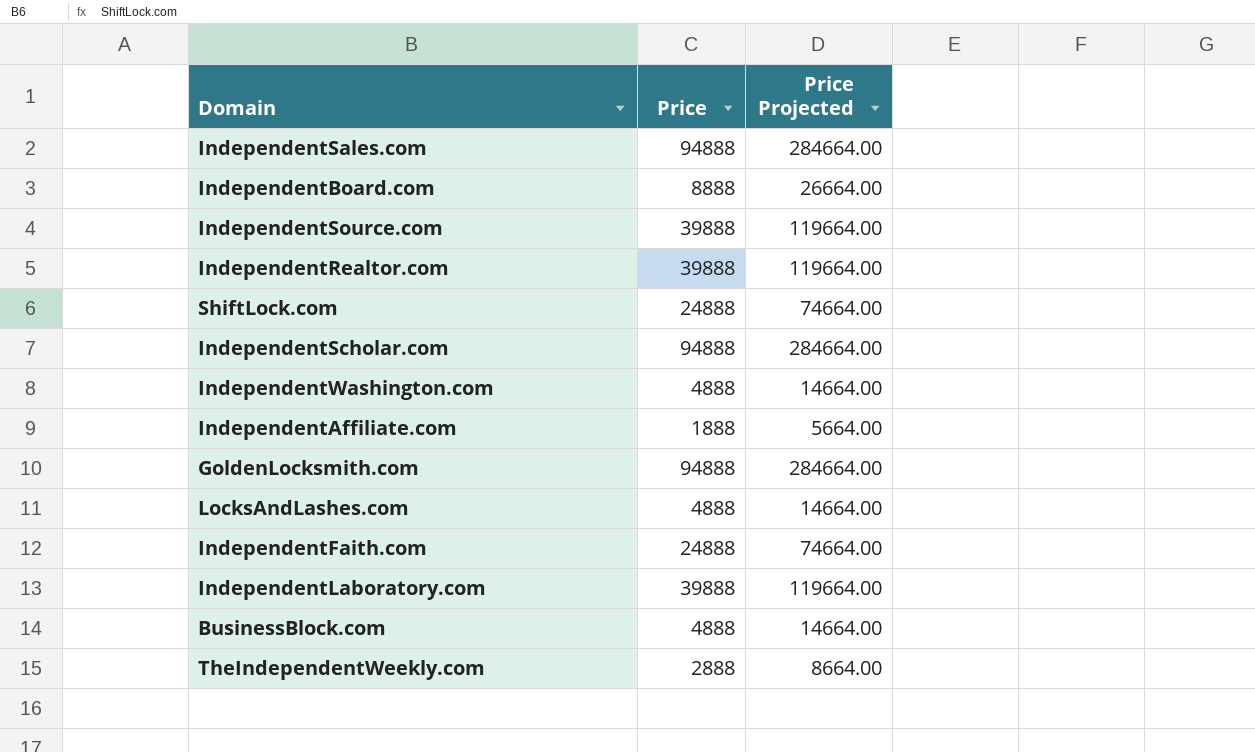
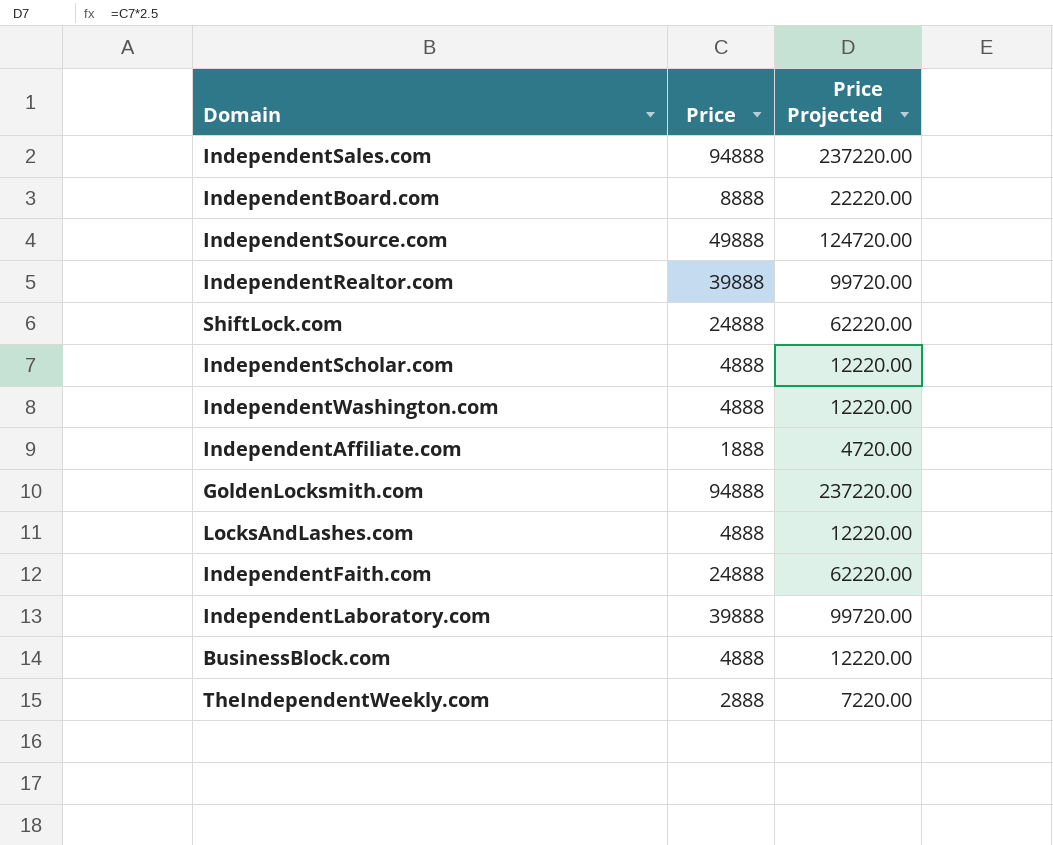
column Price Projected | formula: [Price] * 3 -> [Price] * 2.5
IndependentSource.com | Price: 39888 -> 49888
IndependentScholar.com | Price: 94888 -> 4888

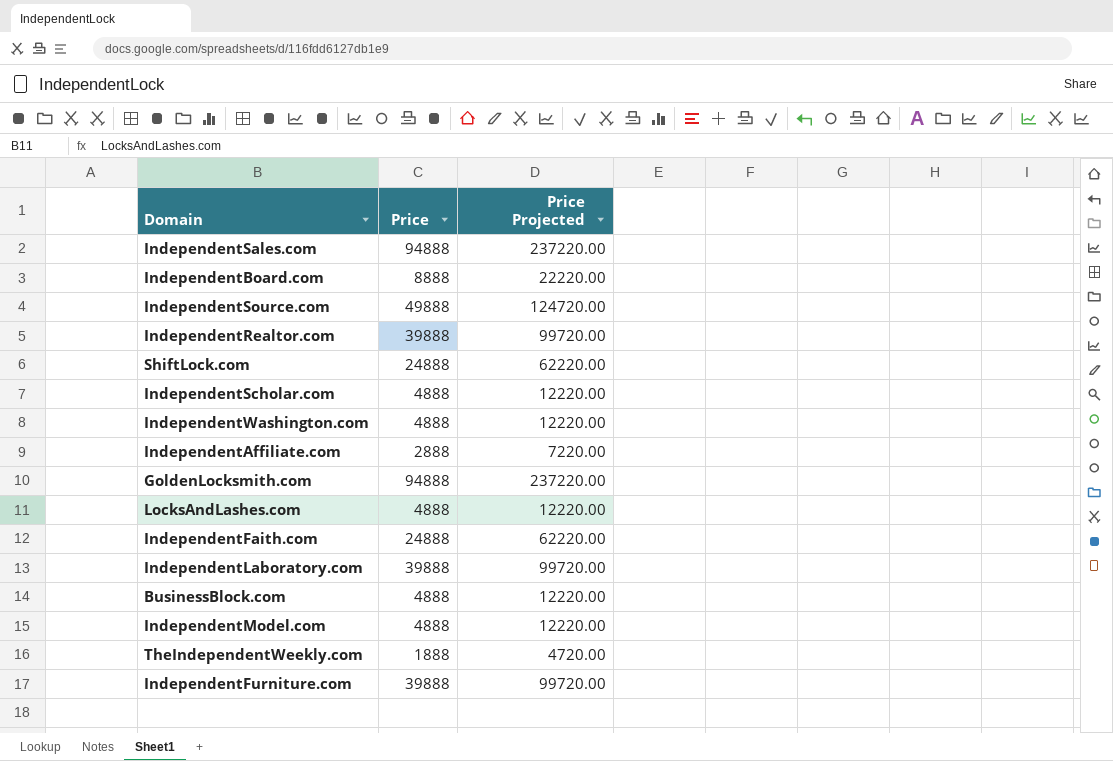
IndependentAffiliate.com | Price: 1888 -> 2888
IndependentAffiliate.com | Price Projected: 4720.00 -> 7220.00
row IndependentModel.com: none -> 4888 | 12220.00
TheIndependentWeekly.com | Price: 2888 -> 1888
TheIndependentWeekly.com | Price Projected: 7220.00 -> 4720.00
row IndependentFurniture.com: none -> 39888 | 99720.00

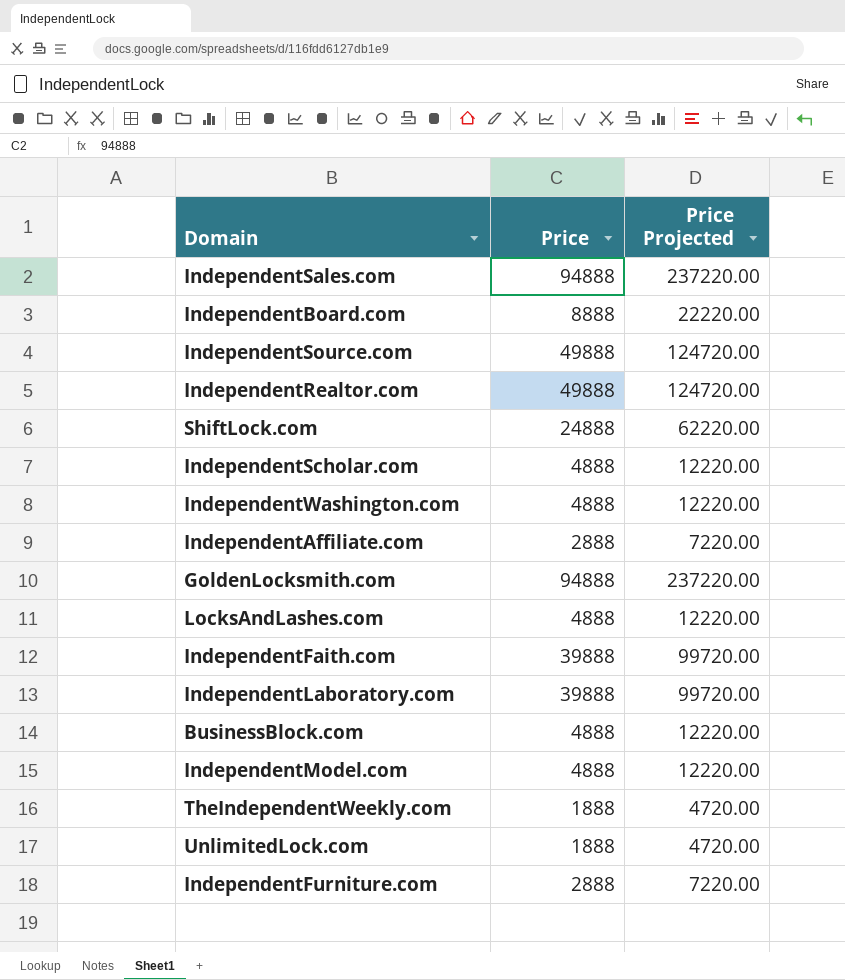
IndependentRealtor.com | Price: 39888 -> 49888
IndependentRealtor.com | Price Projected: 99720.00 -> 124720.00
IndependentFaith.com | Price: 24888 -> 39888
IndependentFaith.com | Price Projected: 62220.00 -> 99720.00
row UnlimitedLock.com: none -> 1888 | 4720.00
IndependentFurniture.com | Price: 39888 -> 2888
IndependentFurniture.com | Price Projected: 99720.00 -> 7220.00

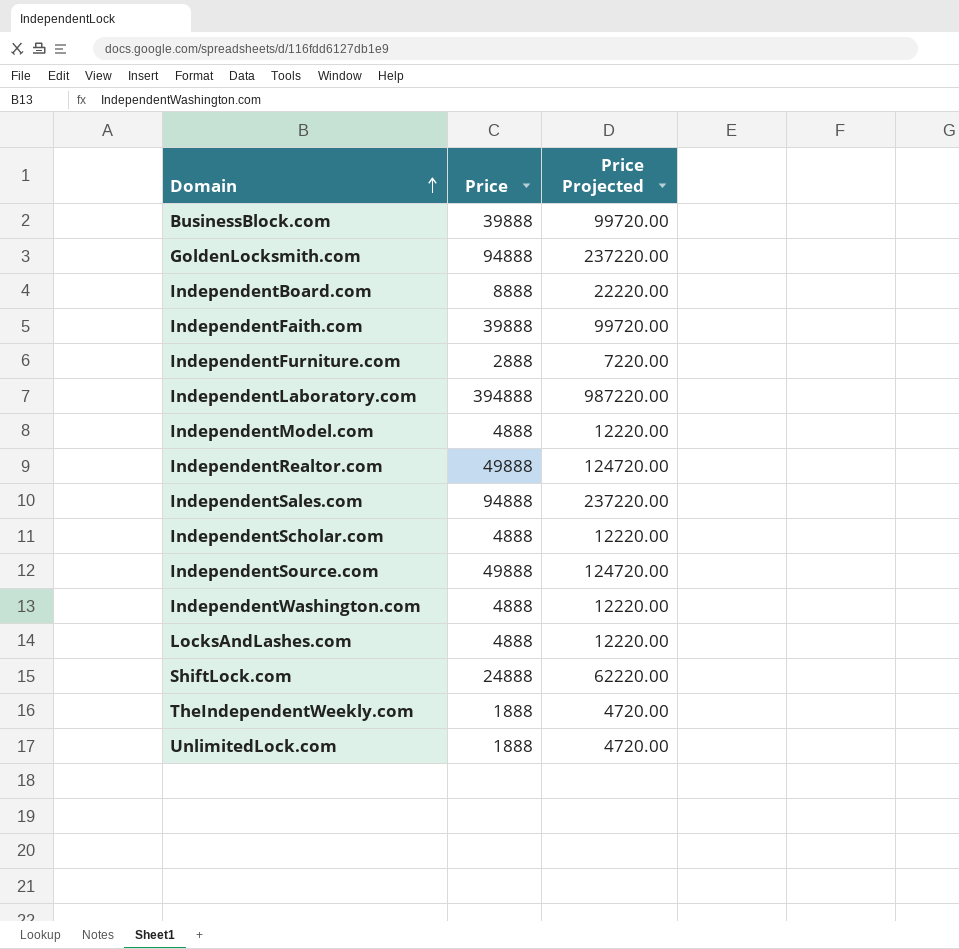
row order: none -> Domain ascending
row IndependentAffiliate.com: 2888 | 7220.00 -> none
BusinessBlock.com | Price: 4888 -> 39888
BusinessBlock.com | Price Projected: 12220.00 -> 99720.00
IndependentLaboratory.com | Price: 39888 -> 394888
IndependentLaboratory.com | Price Projected: 99720.00 -> 987220.00

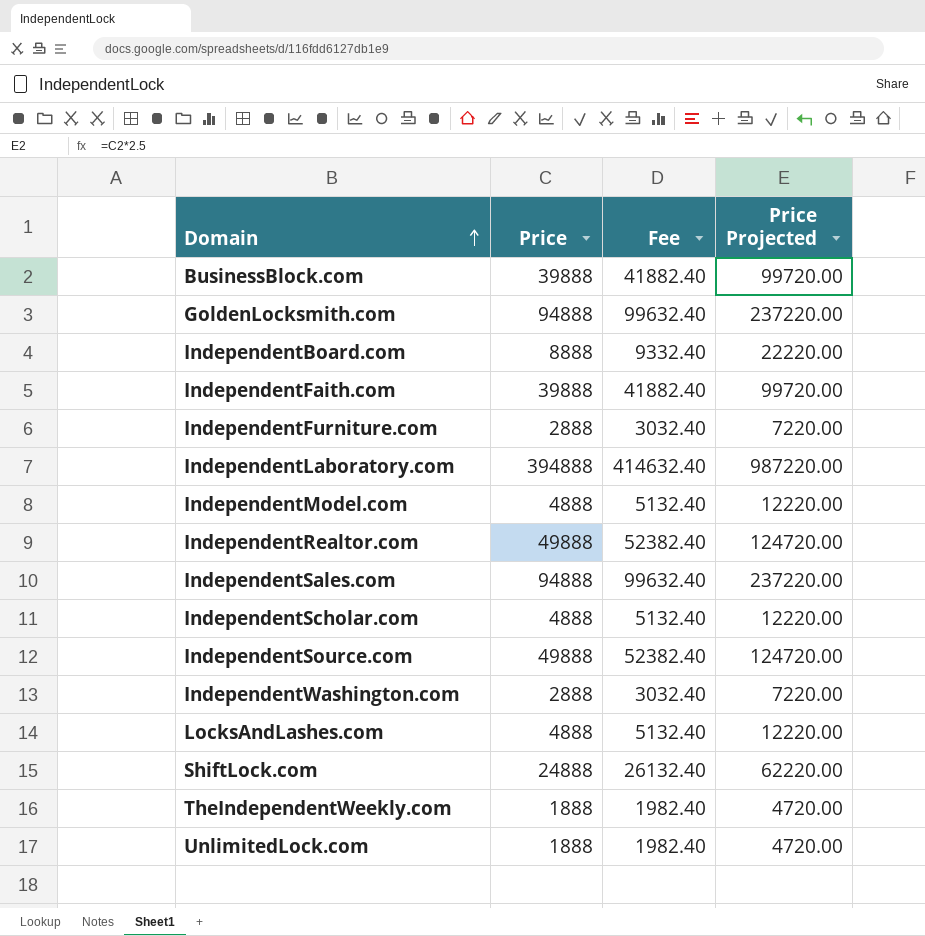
column Fee | formula: none -> [Price] * 1.05
IndependentWashington.com | Price: 4888 -> 2888
IndependentWashington.com | Price Projected: 12220.00 -> 7220.00

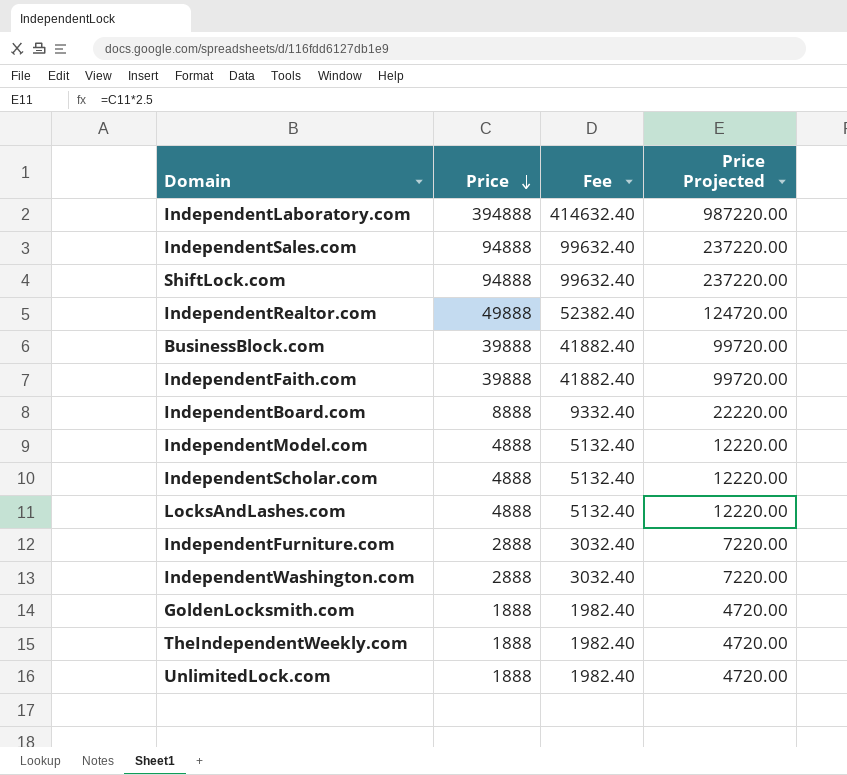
row order: Domain ascending -> Price descending
row IndependentSource.com: 49888 | 52382.40 | 124720.00 -> none
ShiftLock.com | Price: 24888 -> 94888
ShiftLock.com | Fee: 26132.40 -> 99632.40
ShiftLock.com | Price Projected: 62220.00 -> 237220.00
GoldenLocksmith.com | Price: 94888 -> 1888
GoldenLocksmith.com | Fee: 99632.40 -> 1982.40
GoldenLocksmith.com | Price Projected: 237220.00 -> 4720.00

